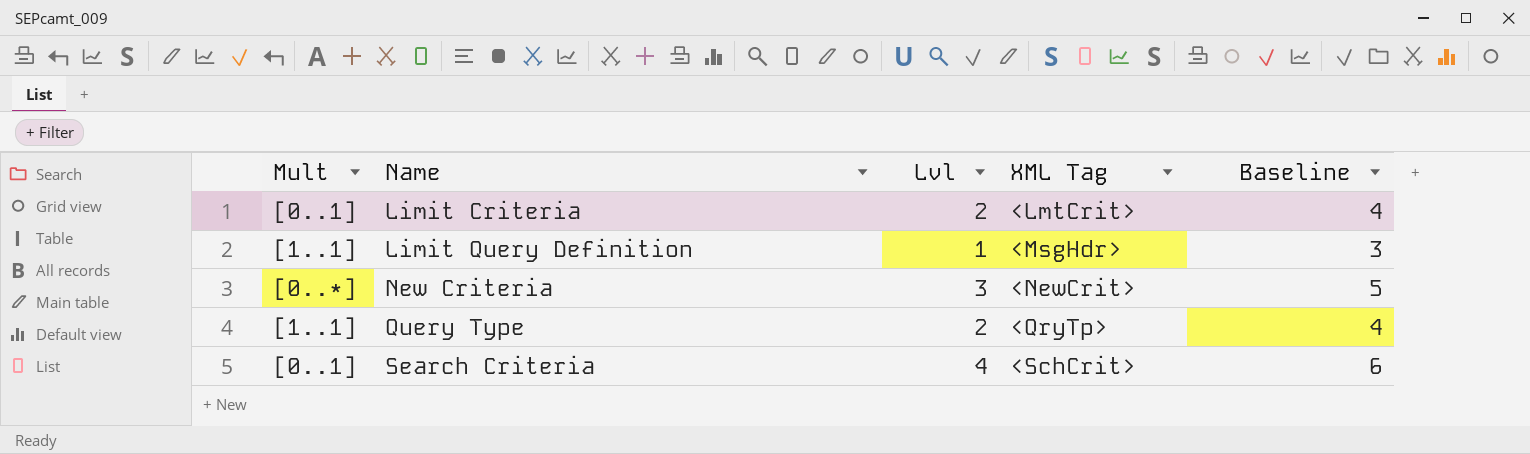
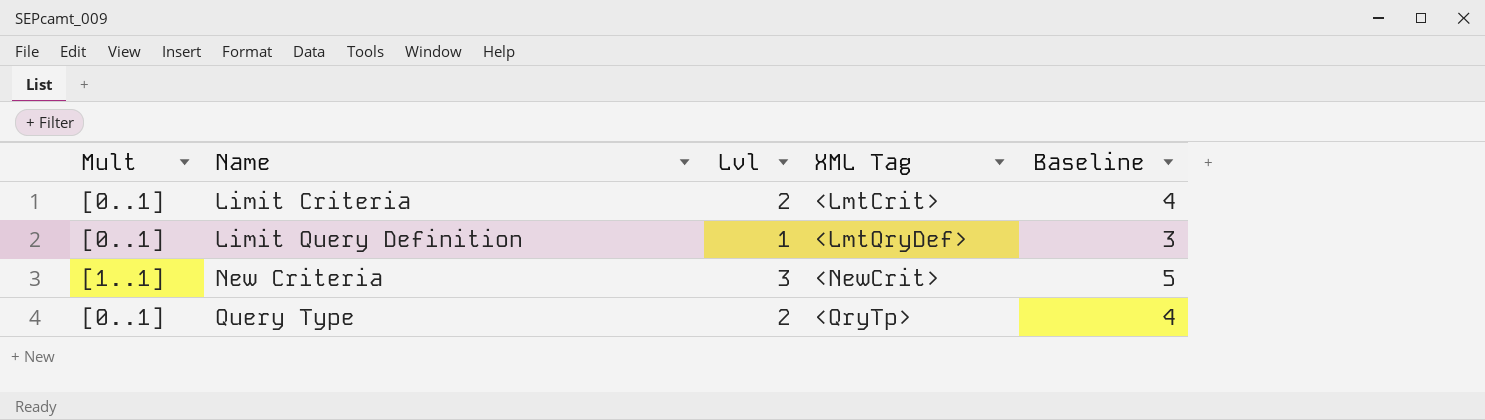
row Search Criteria: [0..1] | 4 | <SchCrit> | 6 -> none
Limit Query Definition | Mult: [1..1] -> [0..1]
Limit Query Definition | XML Tag: <MsgHdr> -> <LmtQryDef>
New Criteria | Mult: [0..*] -> [1..1]
Query Type | Mult: [1..1] -> [0..1]

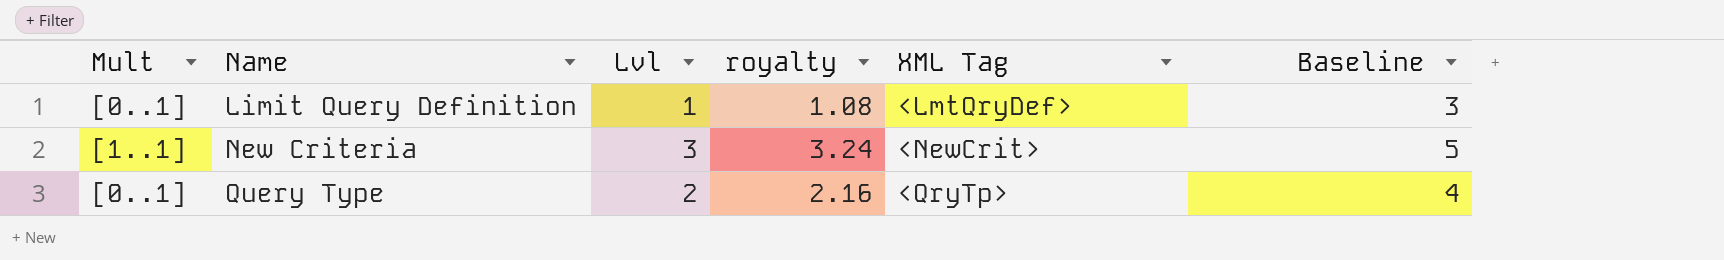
column royalty | formula: none -> [Lvl] * 1.08
row Limit Criteria: [0..1] | 2 | <LmtCrit> | 4 -> none

